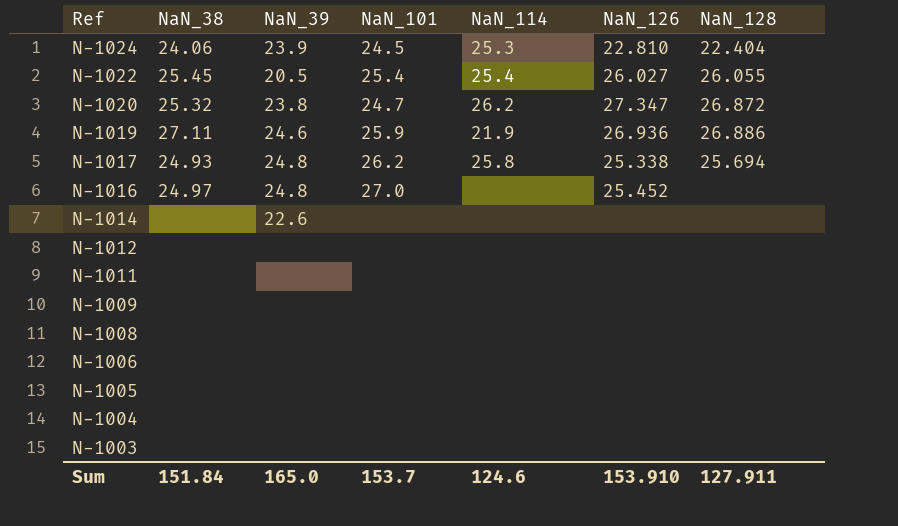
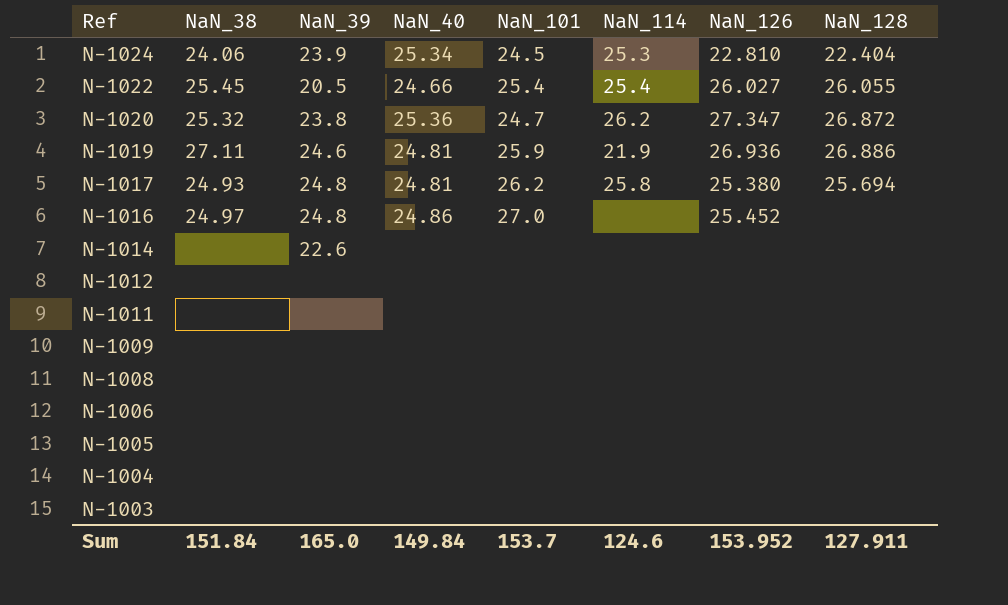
column NaN_40 | position: none -> 4
N-1017 | NaN_126: 25.338 -> 25.380
Sum | NaN_126: 153.910 -> 153.952

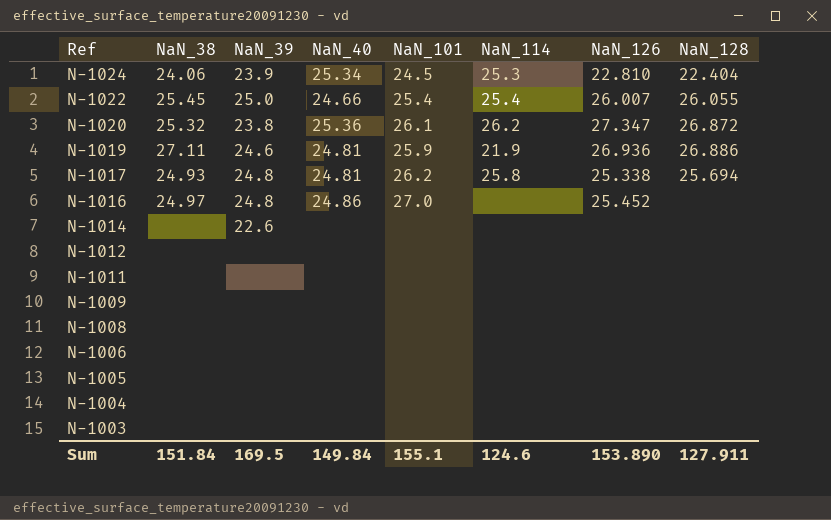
N-1022 | NaN_39: 20.5 -> 25.0
N-1022 | NaN_126: 26.027 -> 26.007
N-1020 | NaN_101: 24.7 -> 26.1
N-1017 | NaN_126: 25.380 -> 25.338
Sum | NaN_39: 165.0 -> 169.5
Sum | NaN_101: 153.7 -> 155.1
Sum | NaN_126: 153.952 -> 153.890

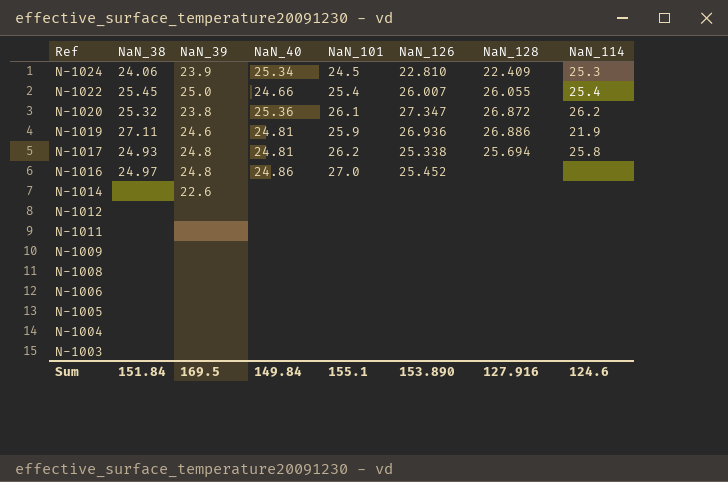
column NaN_114 | position: 6 -> 8
N-1024 | NaN_128: 22.404 -> 22.409
Sum | NaN_128: 127.911 -> 127.916

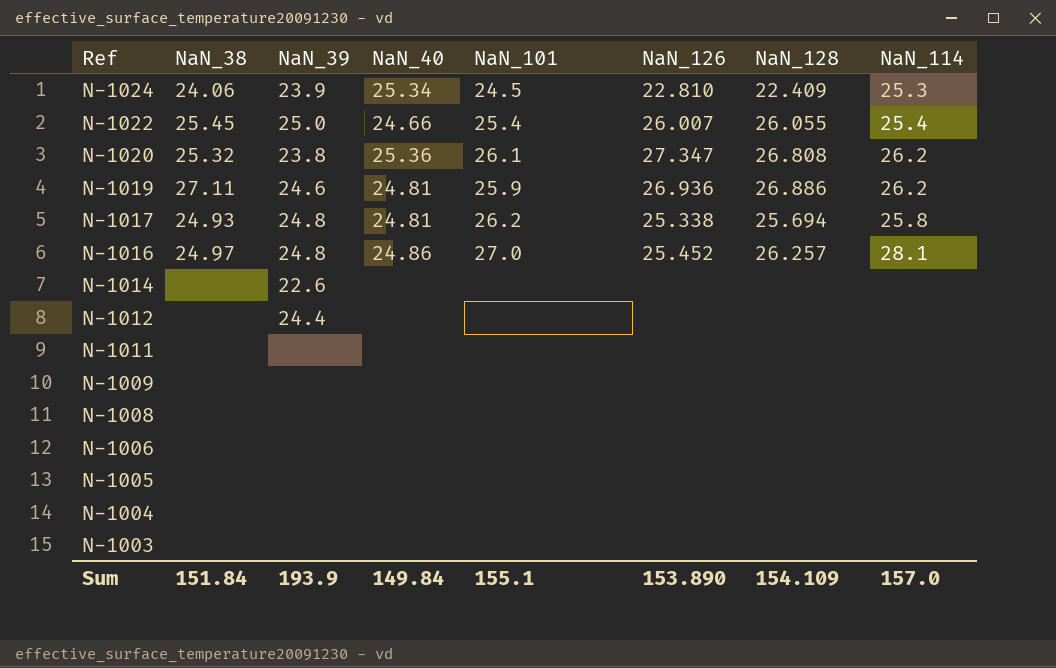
N-1020 | NaN_128: 26.872 -> 26.808
N-1019 | NaN_114: 21.9 -> 26.2
N-1016 | NaN_128: none -> 26.257
N-1016 | NaN_114: none -> 28.1
N-1012 | NaN_39: none -> 24.4
Sum | NaN_39: 169.5 -> 193.9
Sum | NaN_128: 127.916 -> 154.109
Sum | NaN_114: 124.6 -> 157.0

